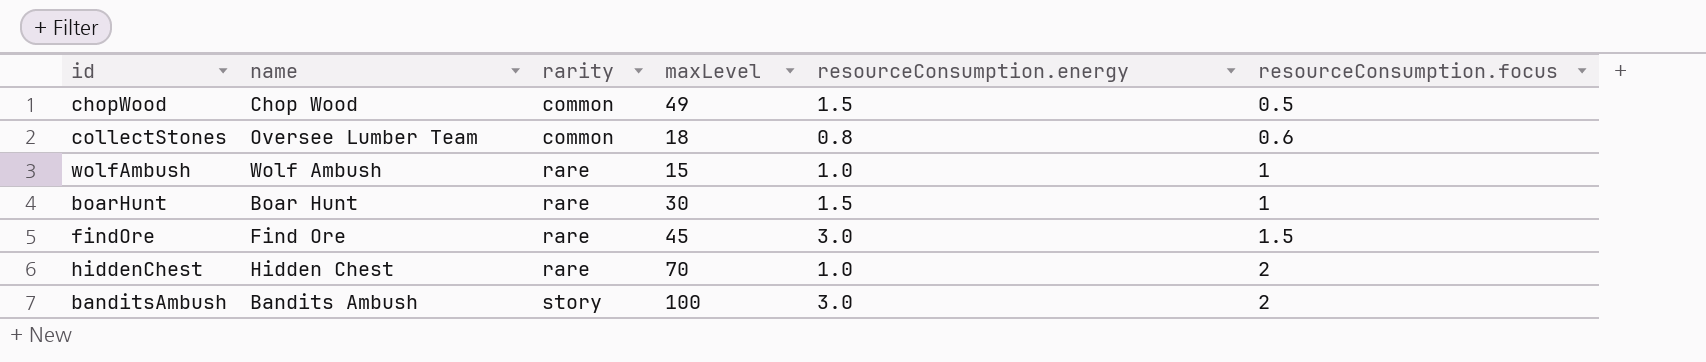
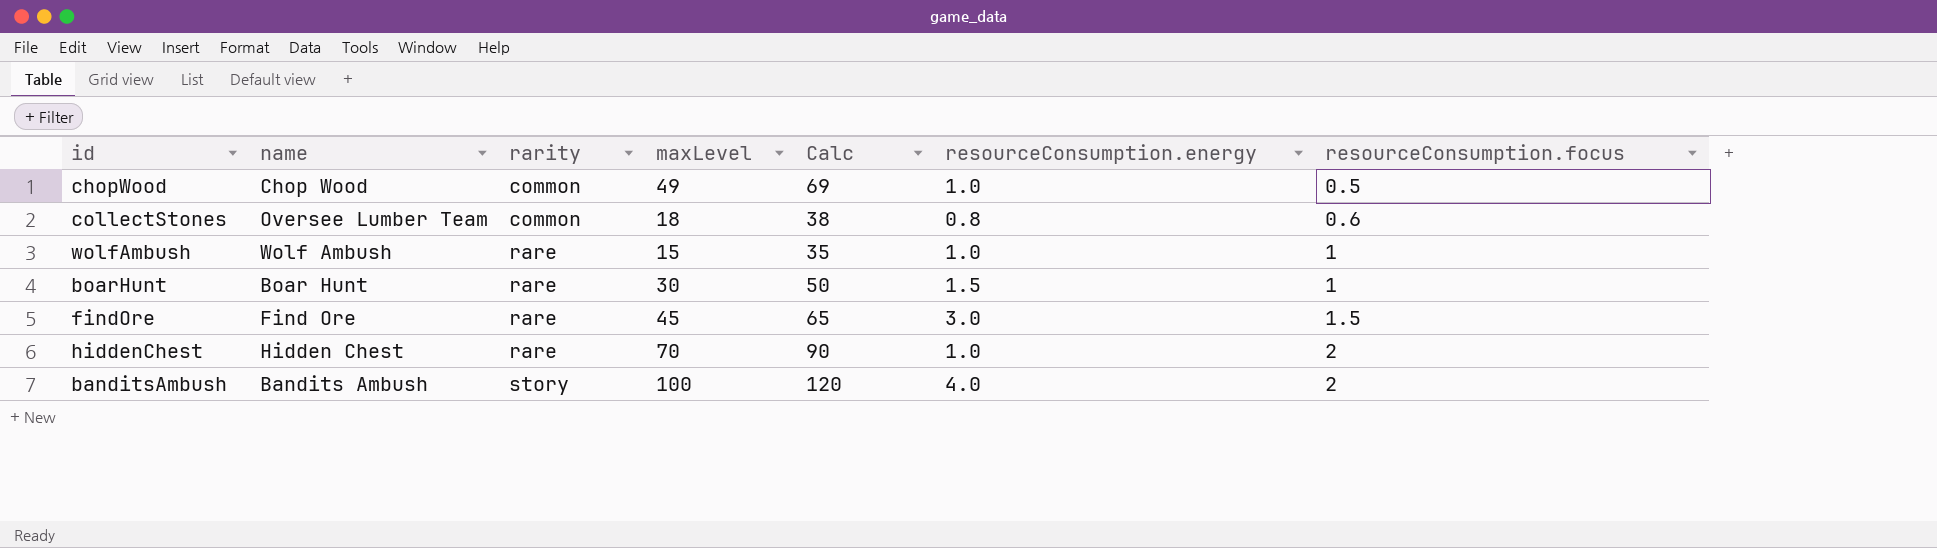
column Calc | formula: none -> [maxLevel] + 20
chopWood | resourceConsumption.energy: 1.5 -> 1.0
banditsAmbush | resourceConsumption.energy: 3.0 -> 4.0

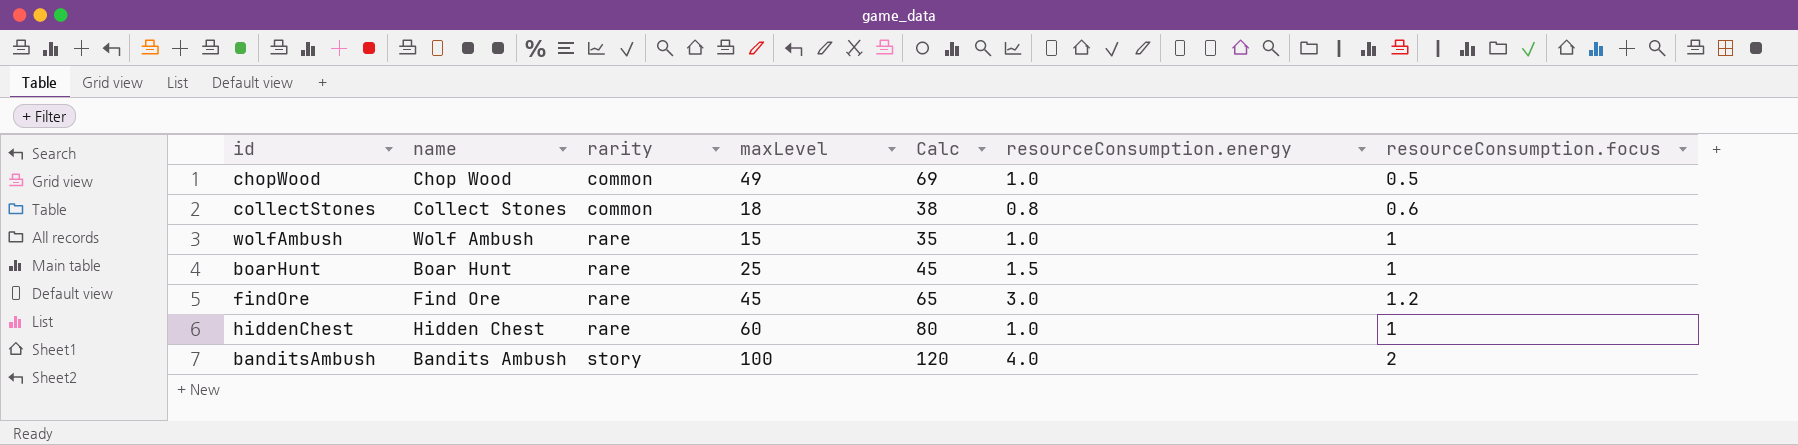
collectStones | name: Oversee Lumber Team -> Collect Stones
boarHunt | maxLevel: 30 -> 25
boarHunt | Calc: 50 -> 45
findOre | resourceConsumption.focus: 1.5 -> 1.2
hiddenChest | maxLevel: 70 -> 60
hiddenChest | Calc: 90 -> 80
hiddenChest | resourceConsumption.focus: 2 -> 1

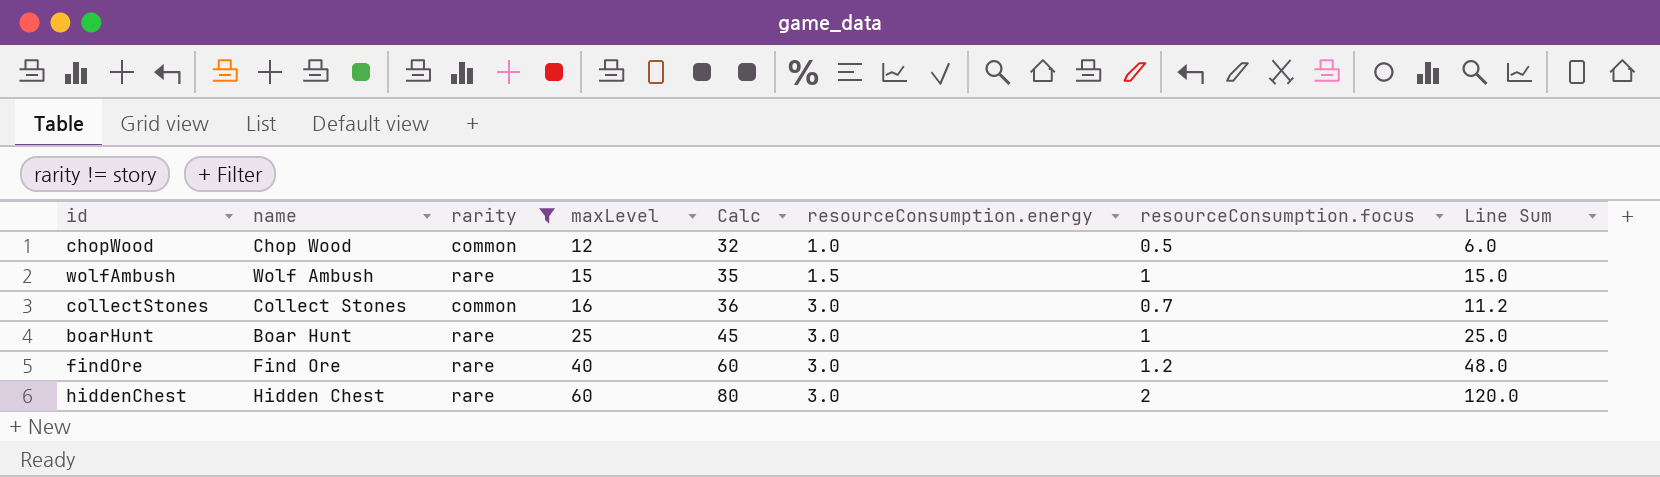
filter: none -> rarity != story
row order: rarity ascending -> maxLevel ascending
column Line Sum | formula: none -> [maxLevel] * [resourceConsumption.focus]
chopWood | maxLevel: 49 -> 12
chopWood | Calc: 69 -> 32
wolfAmbush | resourceConsumption.energy: 1.0 -> 1.5
collectStones | maxLevel: 18 -> 16
collectStones | Calc: 38 -> 36
collectStones | resourceConsumption.energy: 0.8 -> 3.0
collectStones | resourceConsumption.focus: 0.6 -> 0.7
boarHunt | resourceConsumption.energy: 1.5 -> 3.0
findOre | maxLevel: 45 -> 40
findOre | Calc: 65 -> 60
hiddenChest | resourceConsumption.energy: 1.0 -> 3.0
hiddenChest | resourceConsumption.focus: 1 -> 2

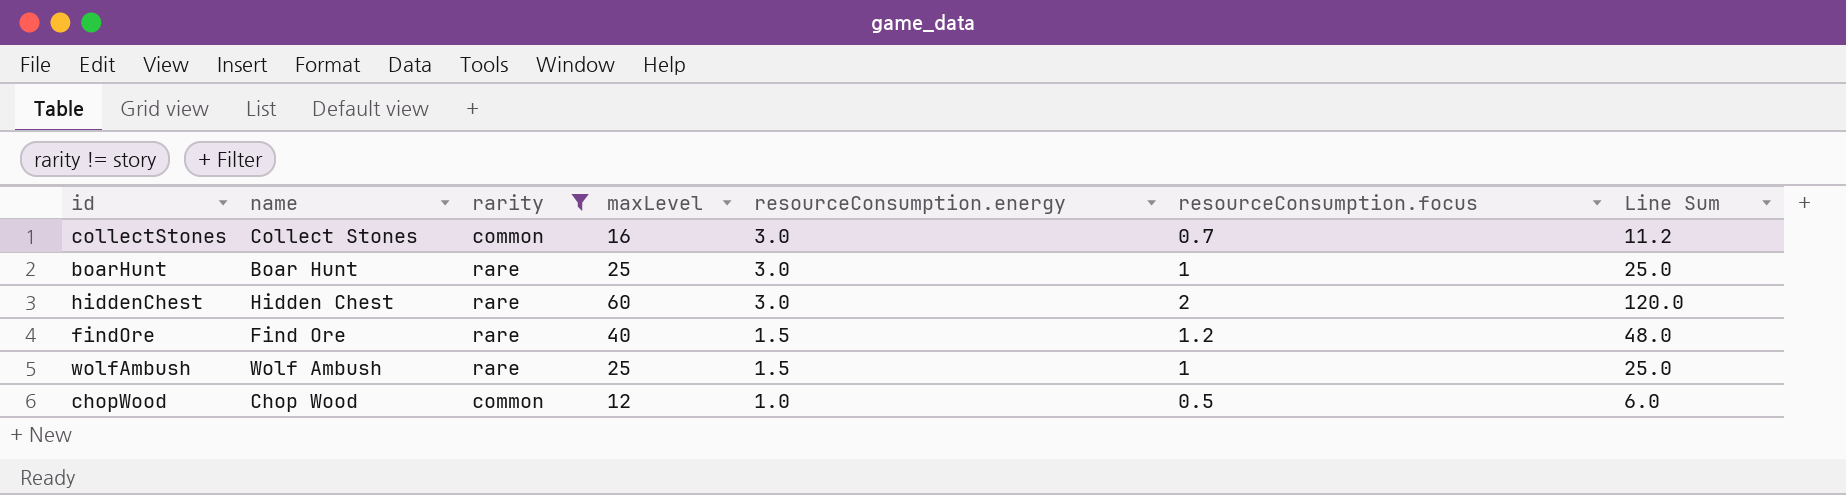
row order: maxLevel ascending -> resourceConsumption.energy descending
column Calc | formula: [maxLevel] + 20 -> none
findOre | resourceConsumption.energy: 3.0 -> 1.5
wolfAmbush | maxLevel: 15 -> 25
wolfAmbush | Line Sum: 15.0 -> 25.0

